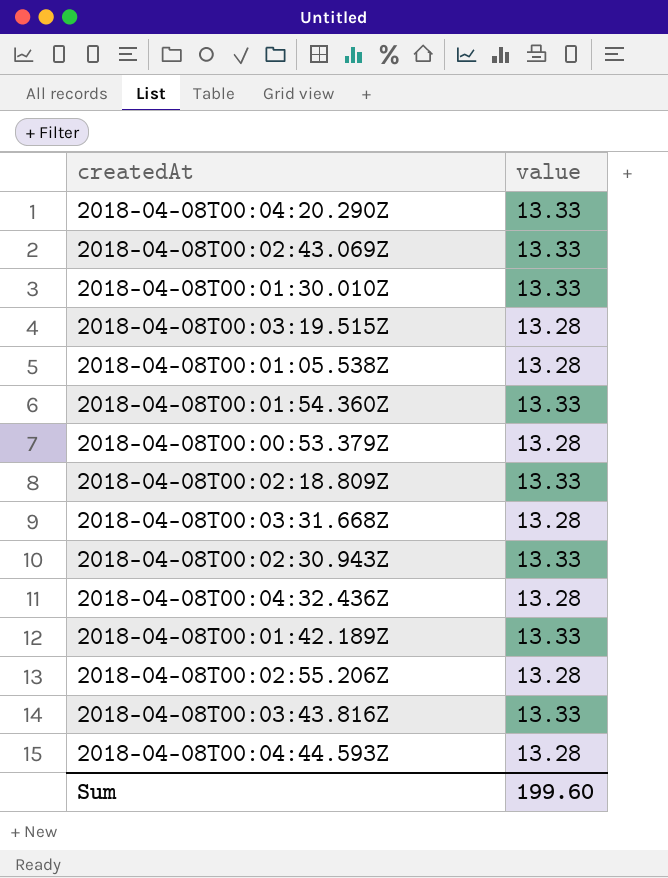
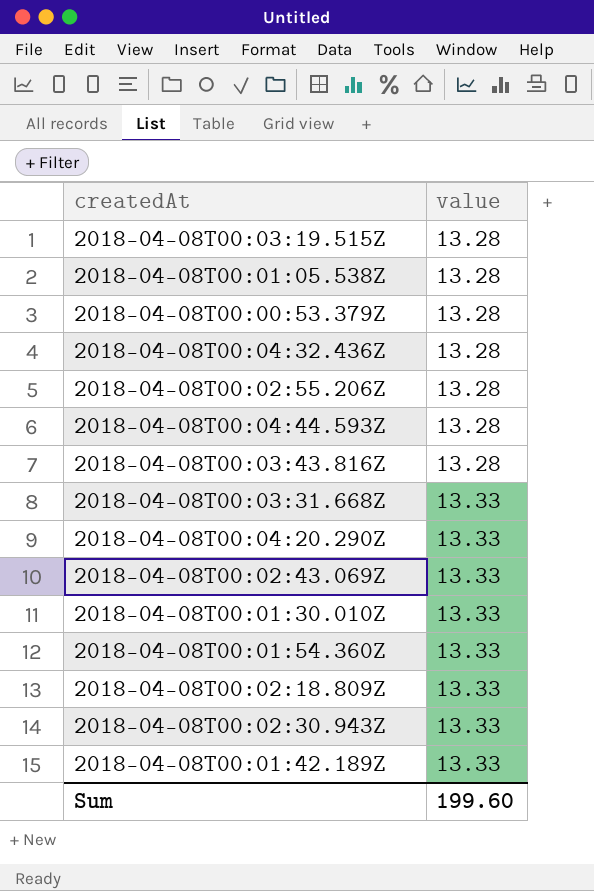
row order: none -> value ascending
2018-04-08T00:03:43.816Z | value: 13.33 -> 13.28
2018-04-08T00:03:31.668Z | value: 13.28 -> 13.33

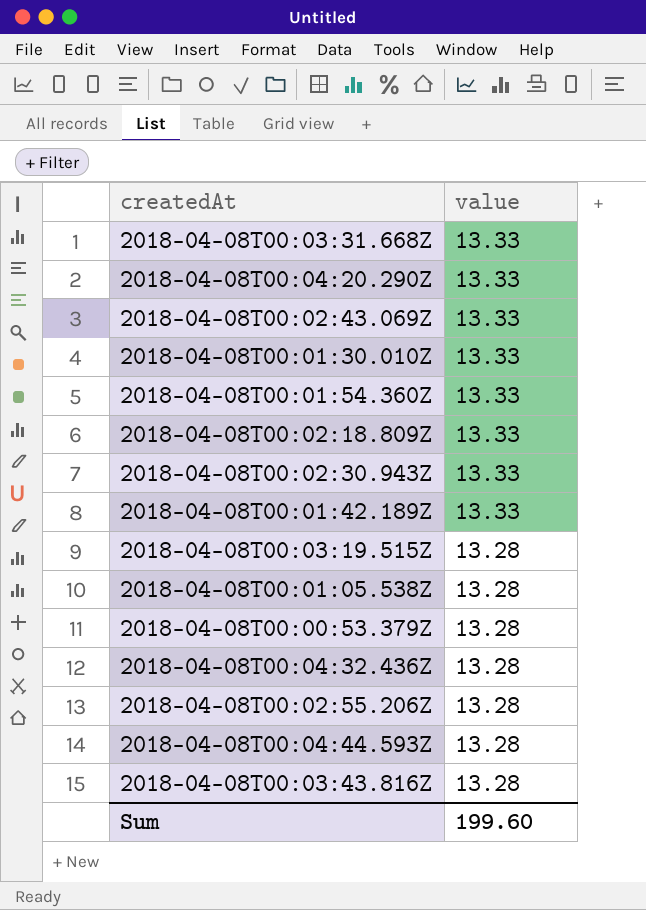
row order: value ascending -> value descending

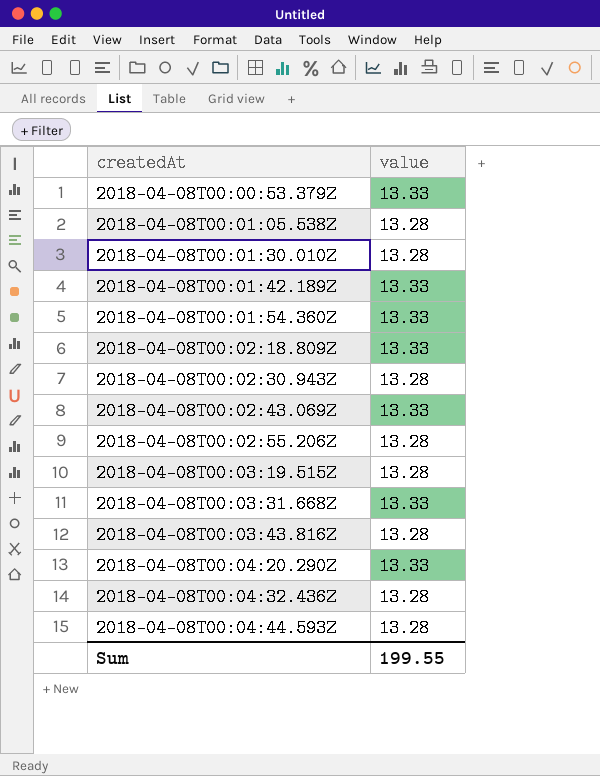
row order: value descending -> createdAt ascending
2018-04-08T00:00:53.379Z | value: 13.28 -> 13.33
2018-04-08T00:01:30.010Z | value: 13.33 -> 13.28
2018-04-08T00:02:30.943Z | value: 13.33 -> 13.28
Sum | value: 199.60 -> 199.55

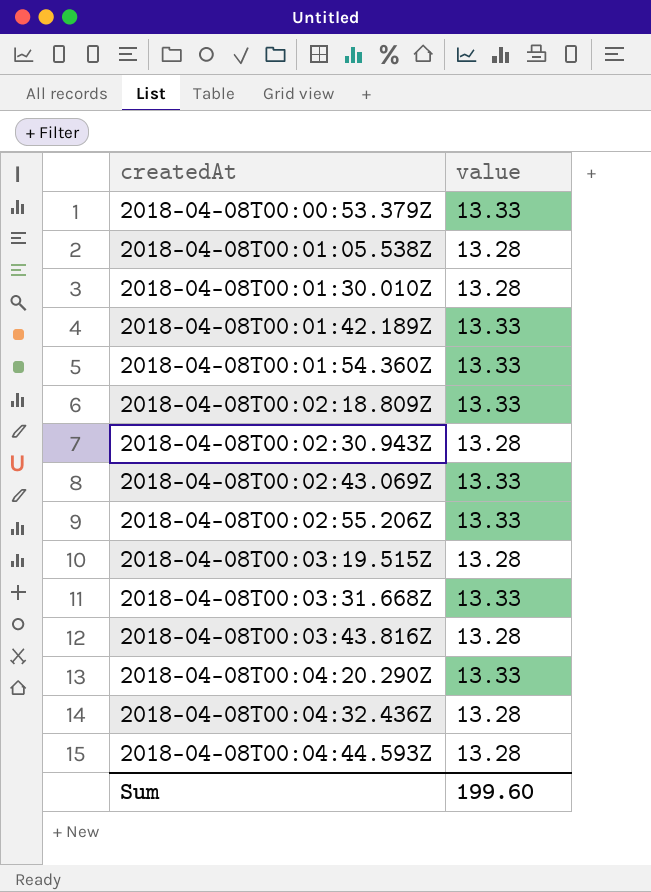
2018-04-08T00:02:55.206Z | value: 13.28 -> 13.33
Sum | value: 199.55 -> 199.60

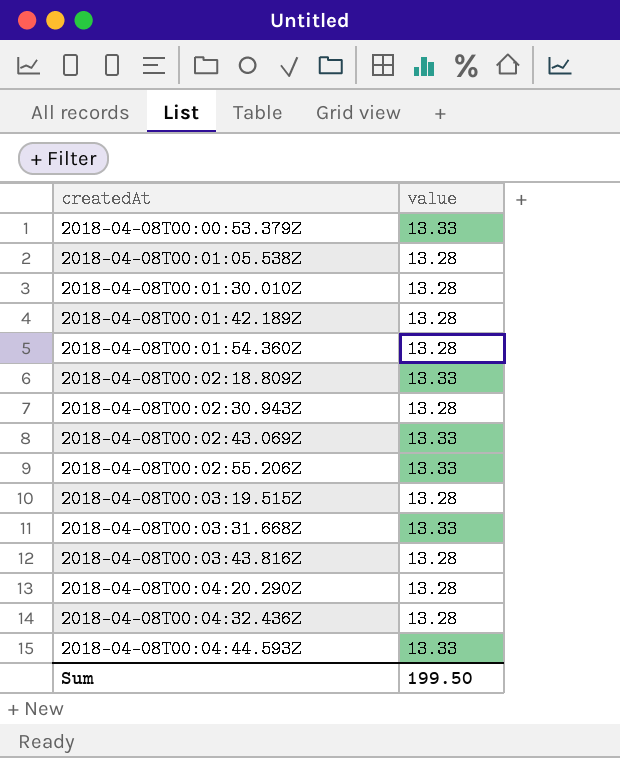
2018-04-08T00:01:42.189Z | value: 13.33 -> 13.28
2018-04-08T00:01:54.360Z | value: 13.33 -> 13.28
2018-04-08T00:04:20.290Z | value: 13.33 -> 13.28
2018-04-08T00:04:44.593Z | value: 13.28 -> 13.33
Sum | value: 199.60 -> 199.50

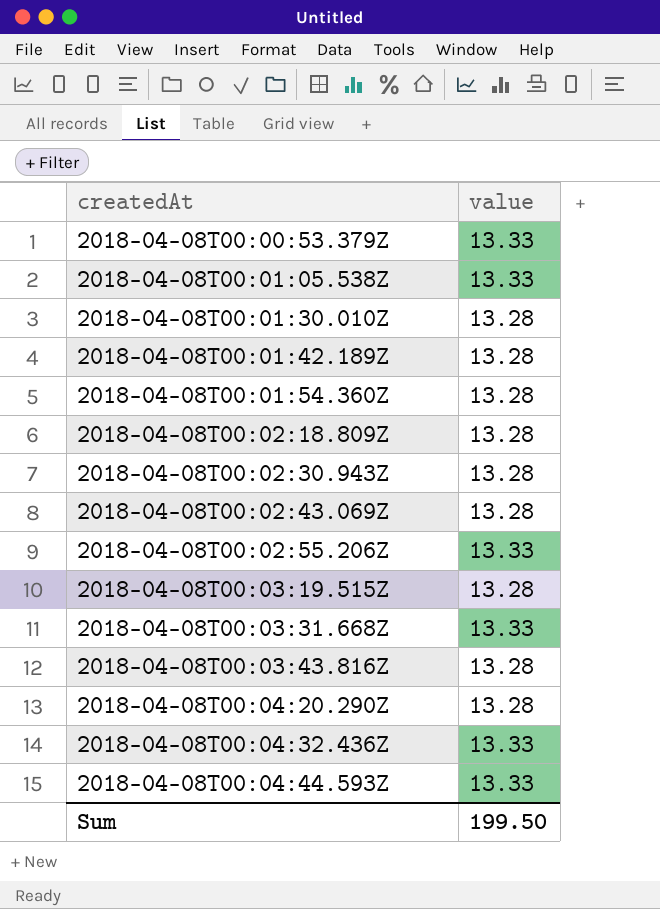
2018-04-08T00:01:05.538Z | value: 13.28 -> 13.33
2018-04-08T00:02:18.809Z | value: 13.33 -> 13.28
2018-04-08T00:02:43.069Z | value: 13.33 -> 13.28
2018-04-08T00:04:32.436Z | value: 13.28 -> 13.33

